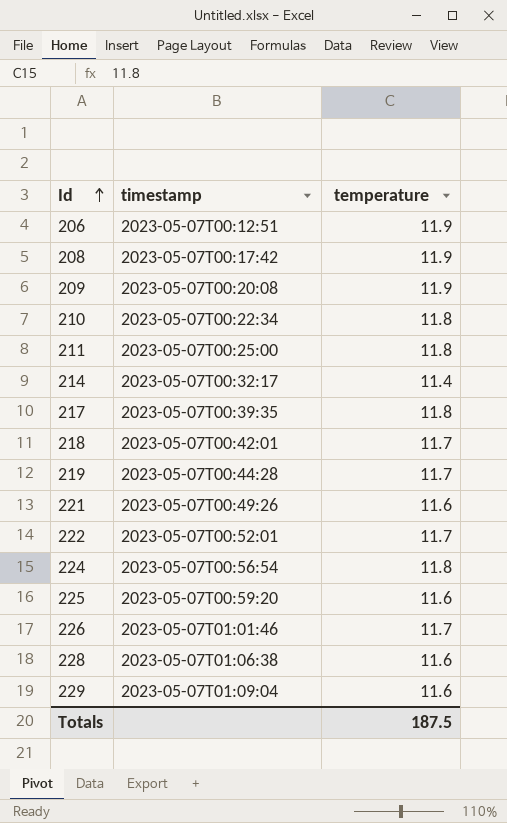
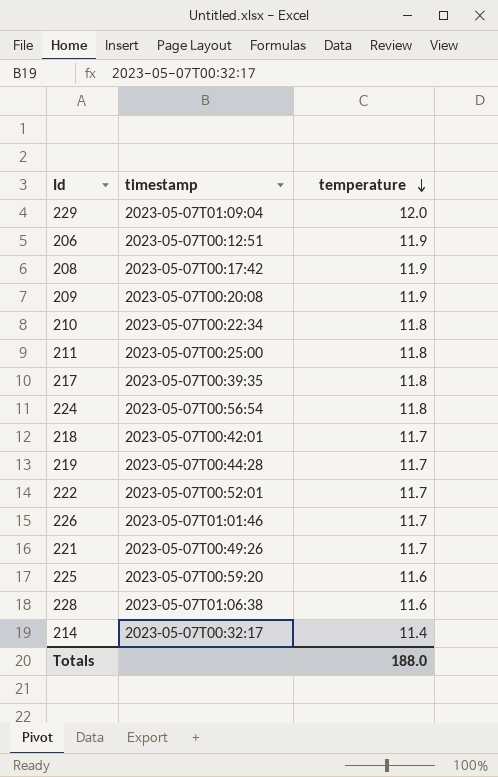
row order: Id ascending -> temperature descending
229 | temperature: 11.6 -> 12.0
221 | temperature: 11.6 -> 11.7
Totals | temperature: 187.5 -> 188.0

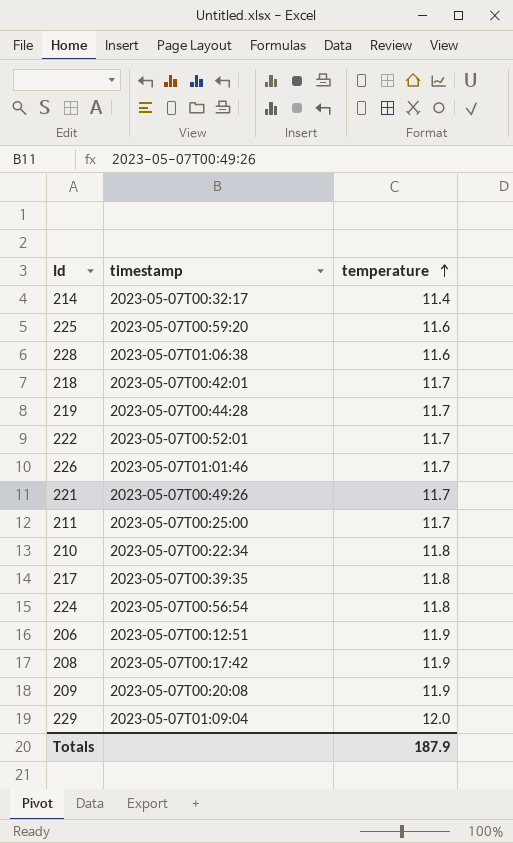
row order: temperature descending -> temperature ascending
211 | temperature: 11.8 -> 11.7
Totals | temperature: 188.0 -> 187.9

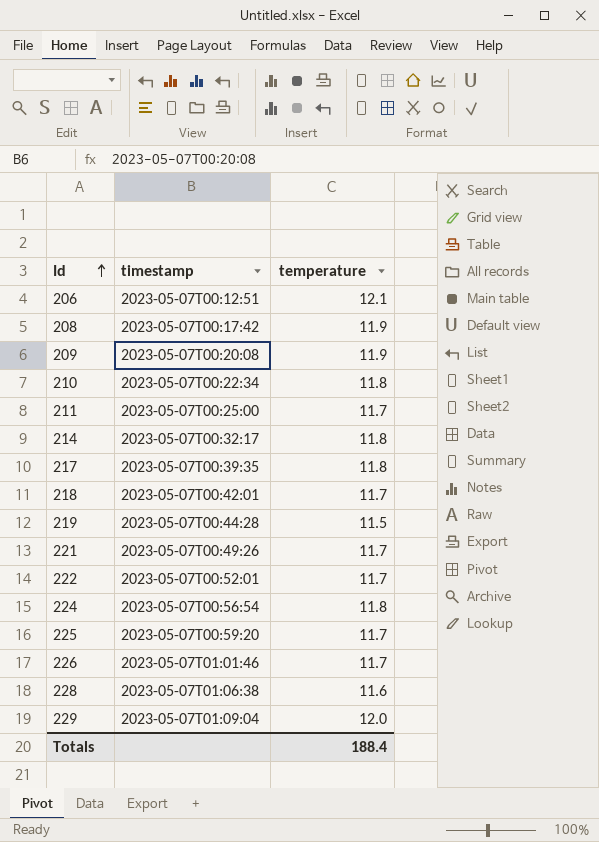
row order: temperature ascending -> Id ascending
206 | temperature: 11.9 -> 12.1
214 | temperature: 11.4 -> 11.8
219 | temperature: 11.7 -> 11.5
225 | temperature: 11.6 -> 11.7
Totals | temperature: 187.9 -> 188.4

